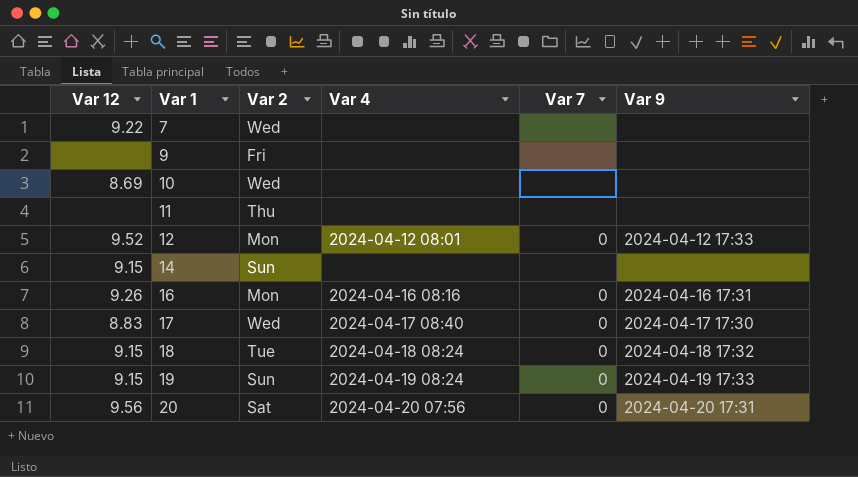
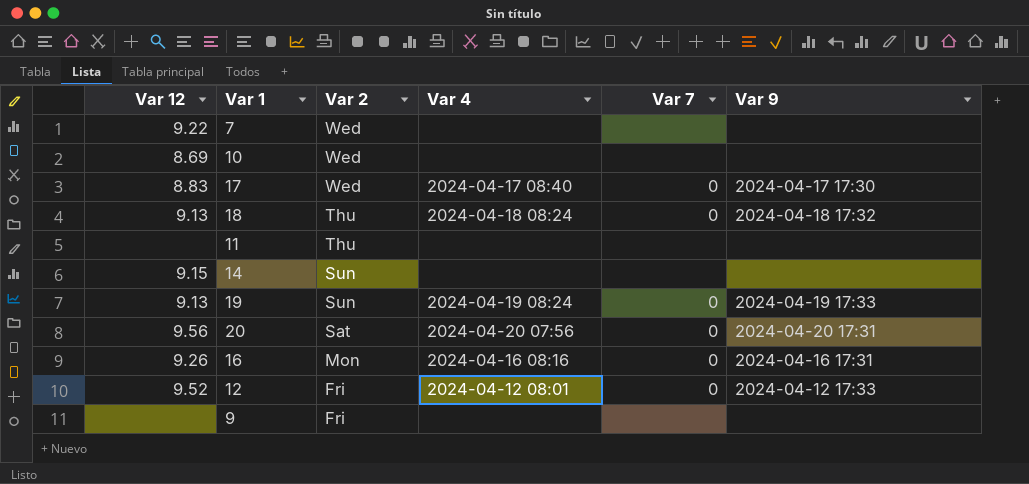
row order: Var 1 ascending -> Var 2 descending
18 | Var 12: 9.15 -> 9.13
18 | Var 2: Tue -> Thu
19 | Var 12: 9.15 -> 9.13
12 | Var 2: Mon -> Fri

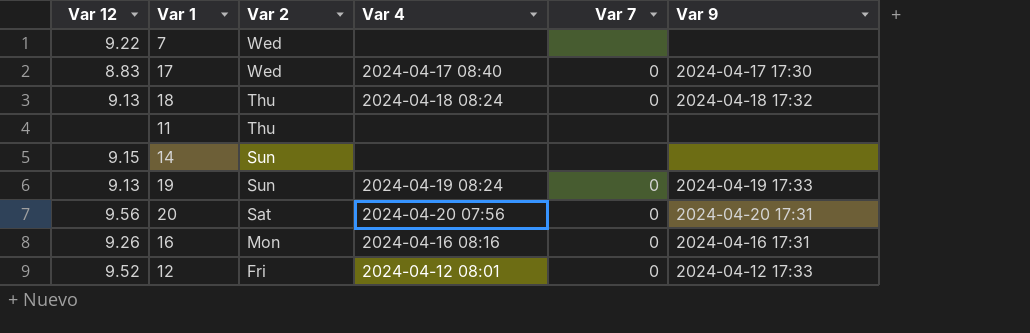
row 10: 8.69 | Wed | none | none | none -> none
row 9: none | Fri | none | none | none -> none

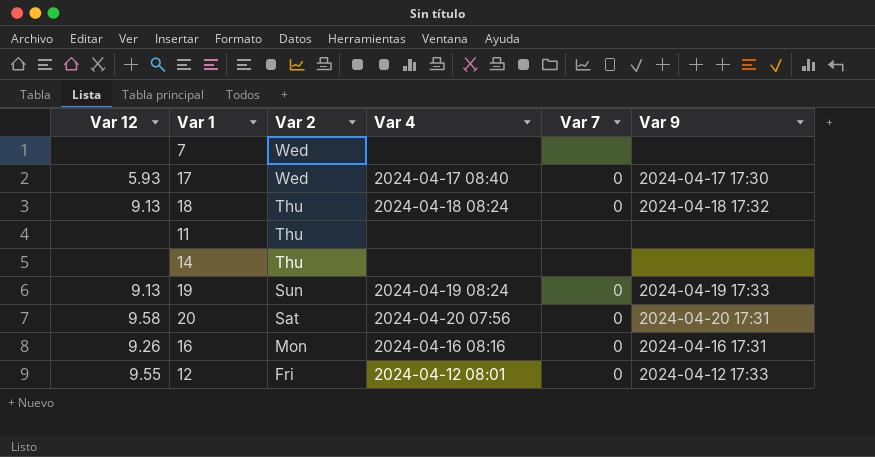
7 | Var 12: 9.22 -> none
17 | Var 12: 8.83 -> 5.93
14 | Var 12: 9.15 -> none
14 | Var 2: Sun -> Thu
20 | Var 12: 9.56 -> 9.58
12 | Var 12: 9.52 -> 9.55

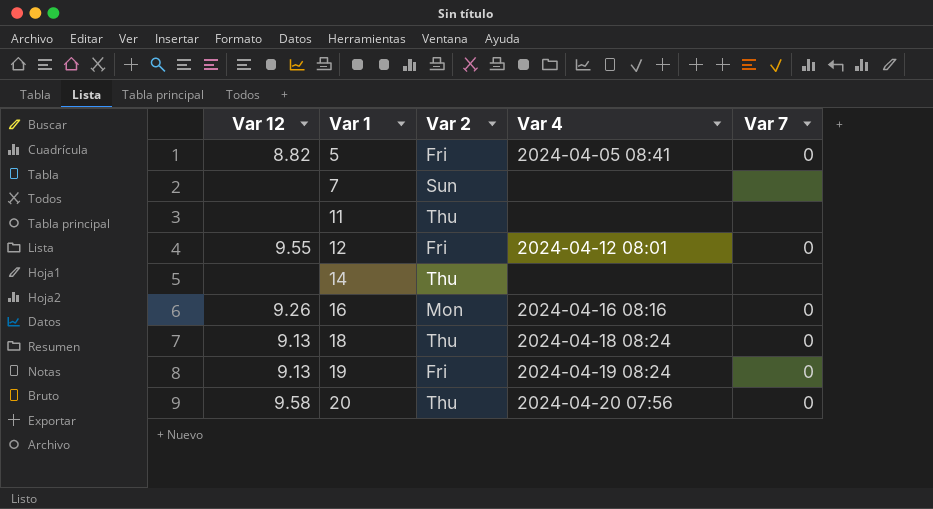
row order: Var 2 descending -> Var 1 ascending
column Var 9 | position: 6 -> none
row 17: 5.93 | Wed | 2024-04-17 08:40 | 0 | 2024-04-17 17:30 -> none
row 5: none -> 8.82 | Fri | 2024-04-05 08:41 | 0
7 | Var 2: Wed -> Sun
19 | Var 2: Sun -> Fri
20 | Var 2: Sat -> Thu

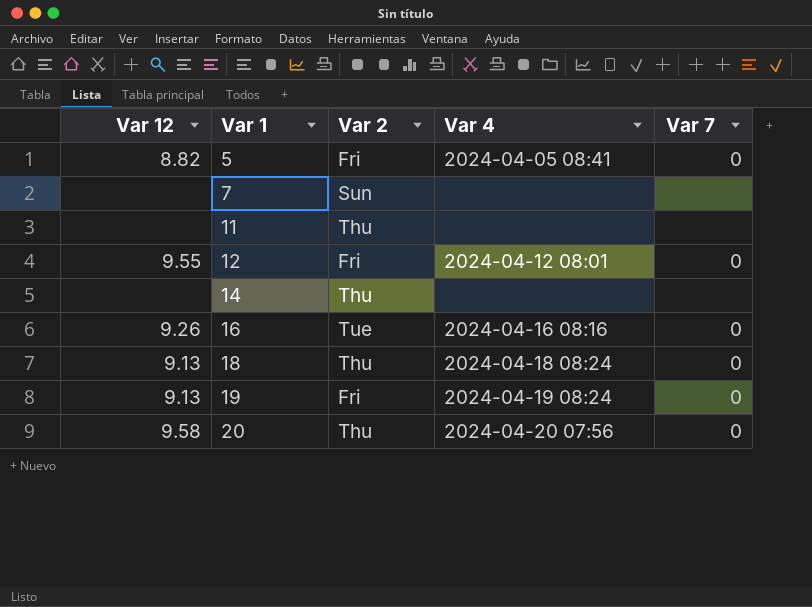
16 | Var 2: Mon -> Tue

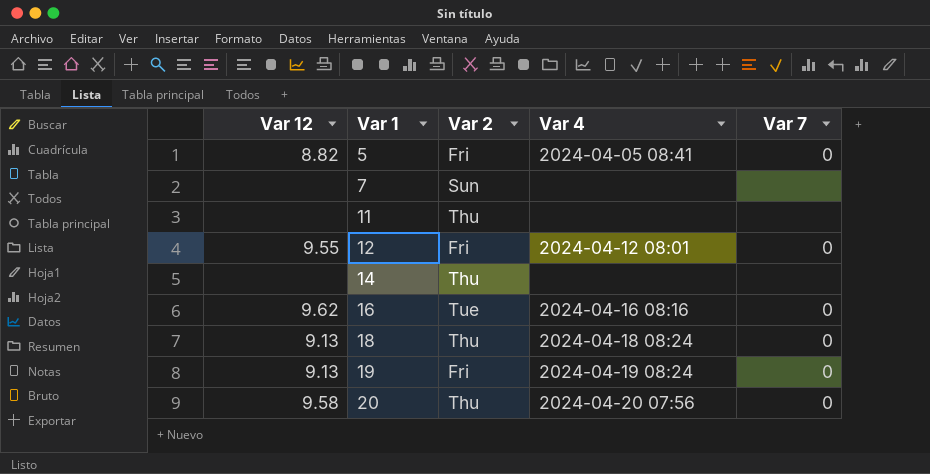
16 | Var 12: 9.26 -> 9.62

